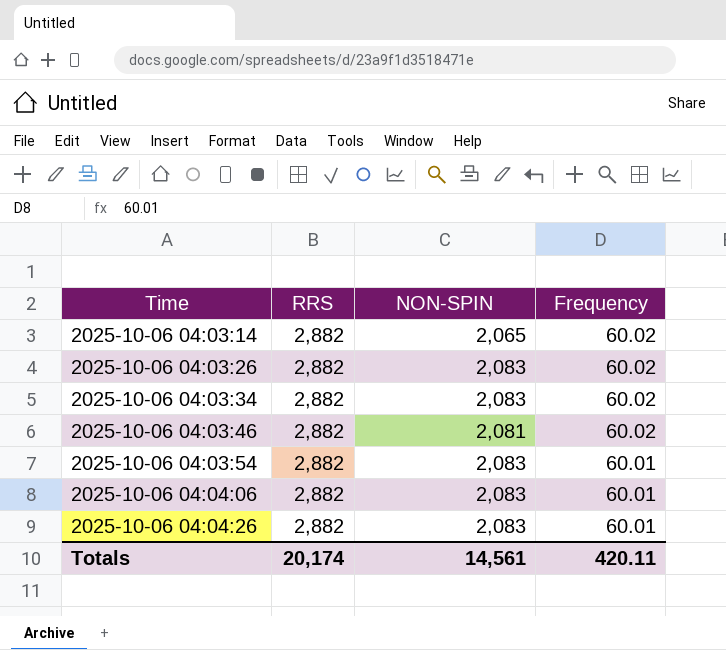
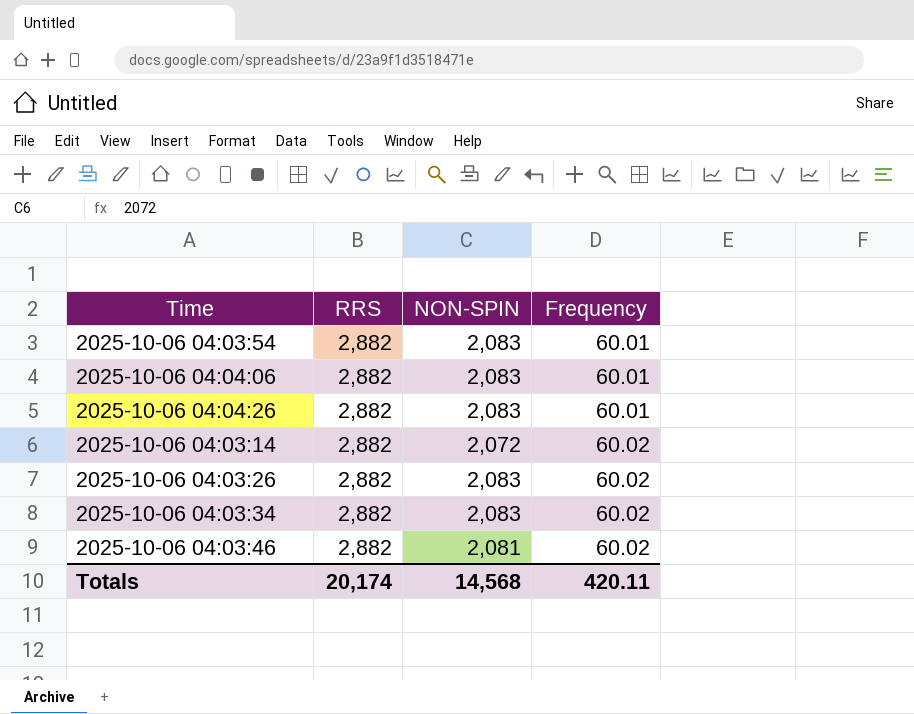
row order: Time ascending -> Frequency ascending
2025-10-06 04:03:14 | NON-SPIN: 2,065 -> 2,072
Totals | NON-SPIN: 14,561 -> 14,568

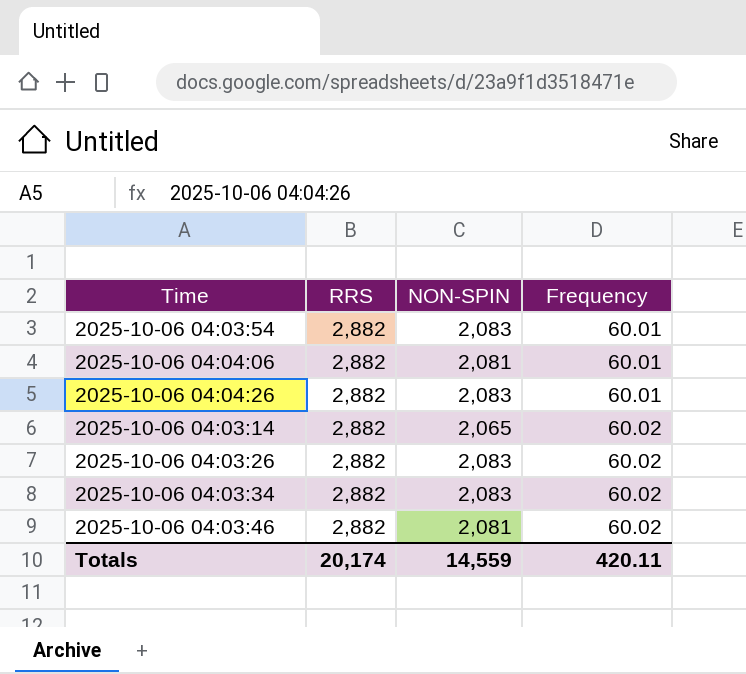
2025-10-06 04:04:06 | NON-SPIN: 2,083 -> 2,081
2025-10-06 04:03:14 | NON-SPIN: 2,072 -> 2,065
Totals | NON-SPIN: 14,568 -> 14,559

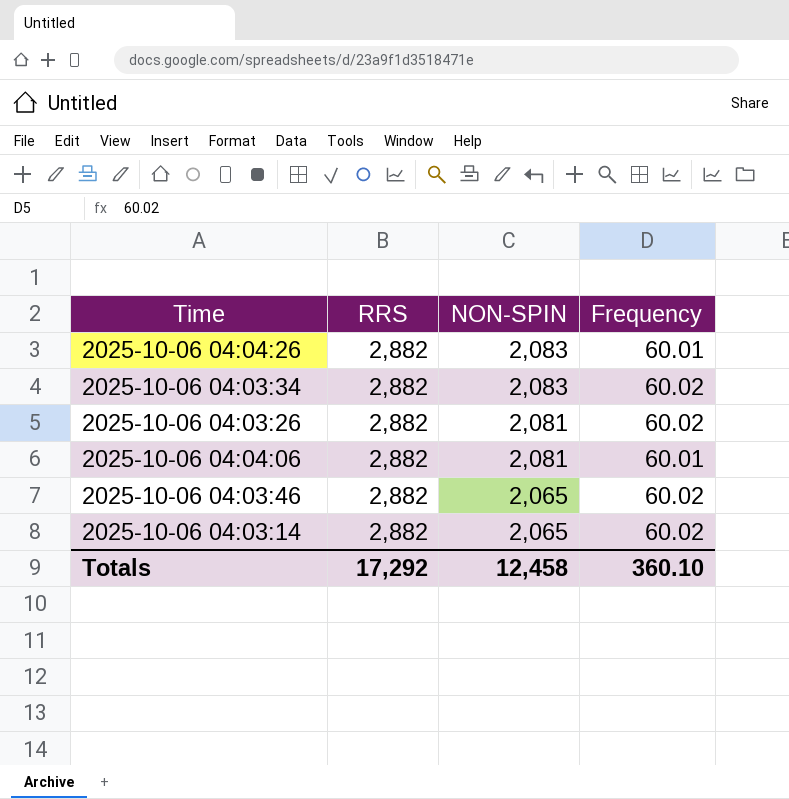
row order: Frequency ascending -> NON-SPIN descending
row 2025-10-06 04:03:54: 2,882 | 2,083 | 60.01 -> none
2025-10-06 04:03:26 | NON-SPIN: 2,083 -> 2,081
2025-10-06 04:03:46 | NON-SPIN: 2,081 -> 2,065
Totals | RRS: 20,174 -> 17,292
Totals | NON-SPIN: 14,559 -> 12,458
Totals | Frequency: 420.11 -> 360.10

